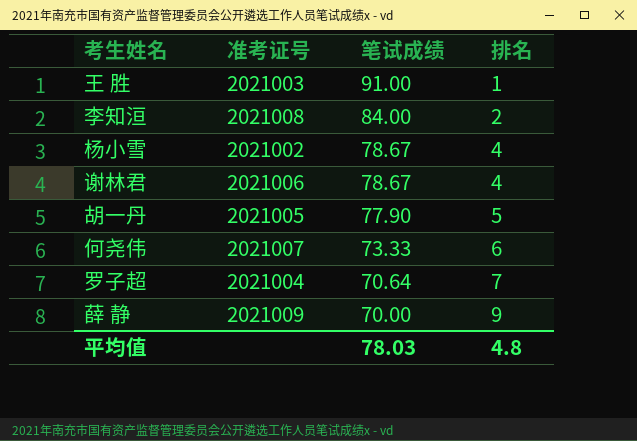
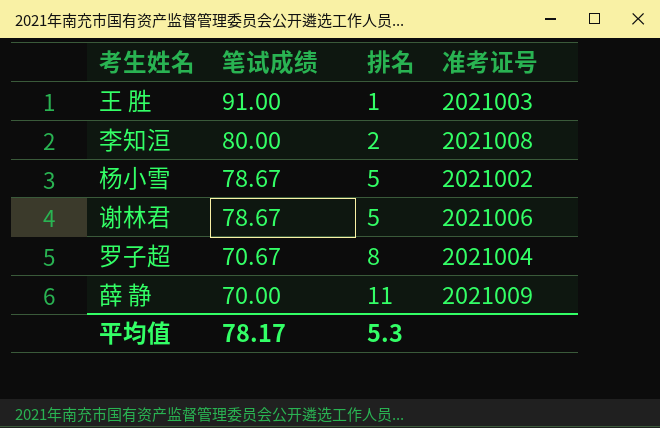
column 准考证号 | position: 2 -> 4
row 胡一丹: 2021005 | 77.90 | 5 -> none
row 何尧伟: 2021007 | 73.33 | 6 -> none
李知洹 | 笔试成绩: 84.00 -> 80.00
杨小雪 | 排名: 4 -> 5
谢林君 | 排名: 4 -> 5
罗子超 | 笔试成绩: 70.64 -> 70.67
罗子超 | 排名: 7 -> 8
薛 静 | 排名: 9 -> 11
平均值 | 笔试成绩: 78.03 -> 78.17
平均值 | 排名: 4.8 -> 5.3

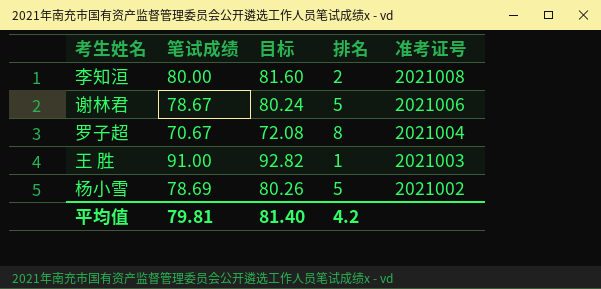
row order: 笔试成绩 descending -> 准考证号 descending
column 目标 | formula: none -> [笔试成绩] * 1.02
row 薛 静: 70.00 | 11 | 2021009 -> none
杨小雪 | 笔试成绩: 78.67 -> 78.69
平均值 | 笔试成绩: 78.17 -> 79.81
平均值 | 排名: 5.3 -> 4.2

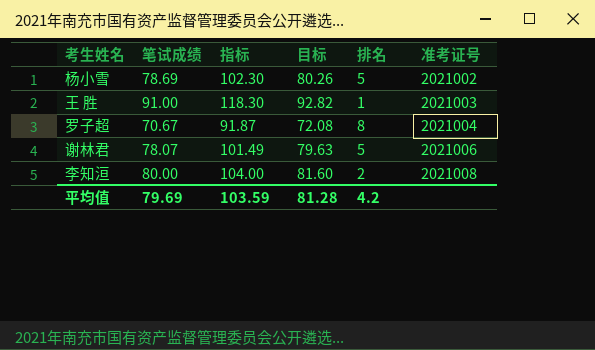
row order: 准考证号 descending -> 准考证号 ascending
column 指标 | formula: none -> [笔试成绩] * 1.3
谢林君 | 笔试成绩: 78.67 -> 78.07
谢林君 | 目标: 80.24 -> 79.63
平均值 | 笔试成绩: 79.81 -> 79.69
平均值 | 目标: 81.40 -> 81.28

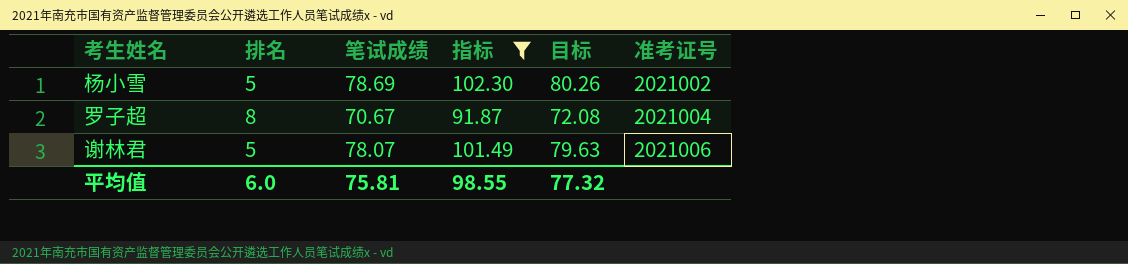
filter: none -> 指标 <= 102.30
column 排名 | position: 5 -> 2
平均值 | 排名: 4.2 -> 6.0
平均值 | 笔试成绩: 79.69 -> 75.81
平均值 | 指标: 103.59 -> 98.55
平均值 | 目标: 81.28 -> 77.32

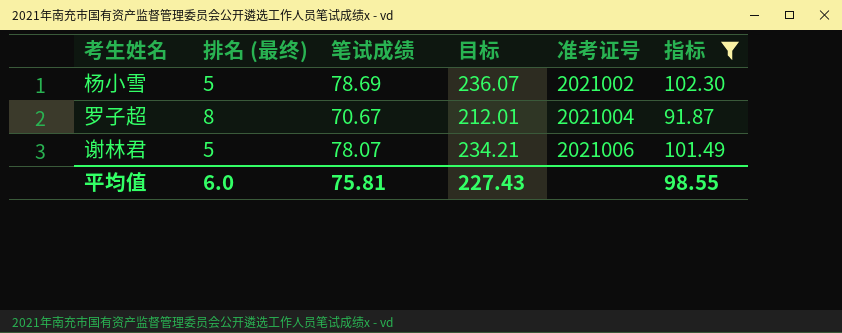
column name: 排名 -> 排名 (最终)
column 目标 | formula: [笔试成绩] * 1.02 -> [笔试成绩] * 3
column 指标 | position: 4 -> 6
平均值 | 目标: 77.32 -> 227.43

